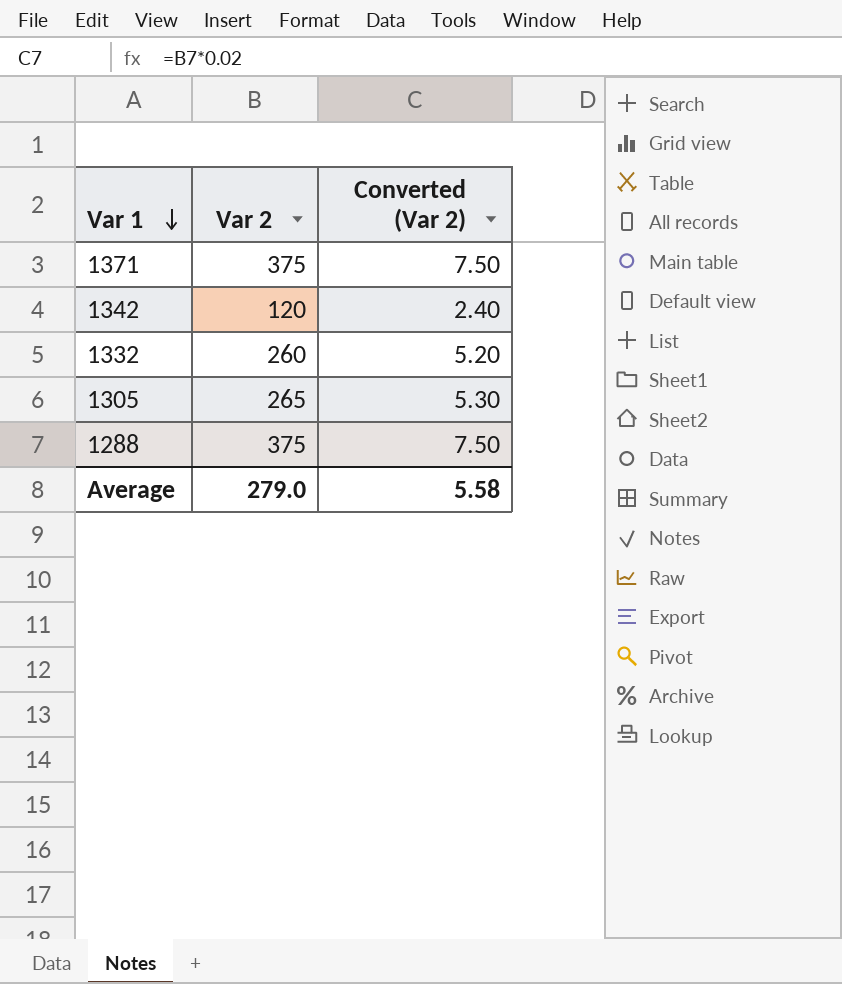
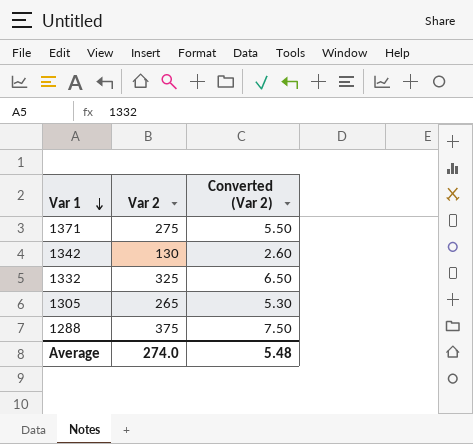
1371 | Var 2: 375 -> 275
1371 | Converted (Var 2): 7.50 -> 5.50
1342 | Var 2: 120 -> 130
1342 | Converted (Var 2): 2.40 -> 2.60
1332 | Var 2: 260 -> 325
1332 | Converted (Var 2): 5.20 -> 6.50
Average | Var 2: 279.0 -> 274.0
Average | Converted (Var 2): 5.58 -> 5.48

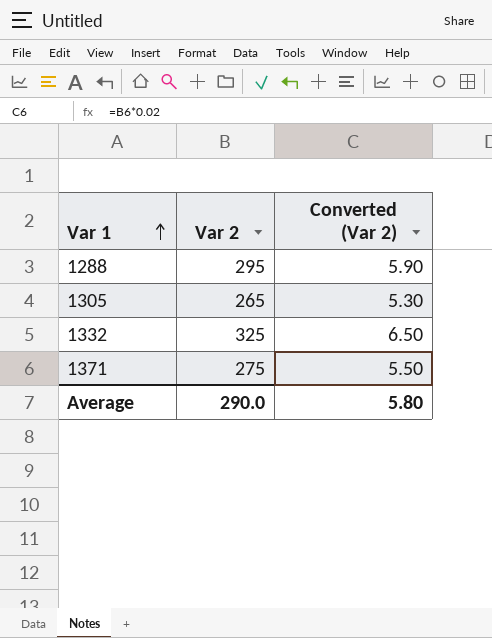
row order: Var 1 descending -> Var 1 ascending
row 1342: 130 | 2.60 -> none
1288 | Var 2: 375 -> 295
1288 | Converted (Var 2): 7.50 -> 5.90
Average | Var 2: 274.0 -> 290.0
Average | Converted (Var 2): 5.48 -> 5.80

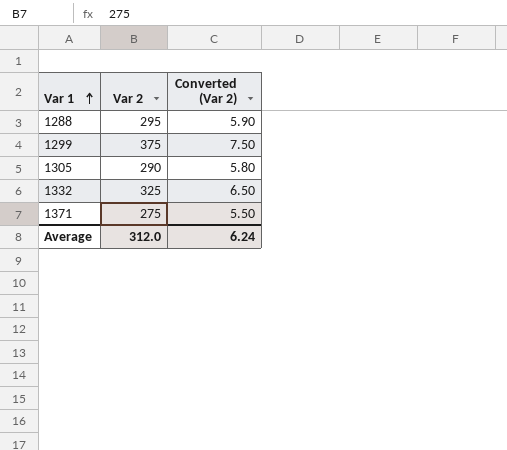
row 1299: none -> 375 | 7.50
1305 | Var 2: 265 -> 290
1305 | Converted (Var 2): 5.30 -> 5.80
Average | Var 2: 290.0 -> 312.0
Average | Converted (Var 2): 5.80 -> 6.24

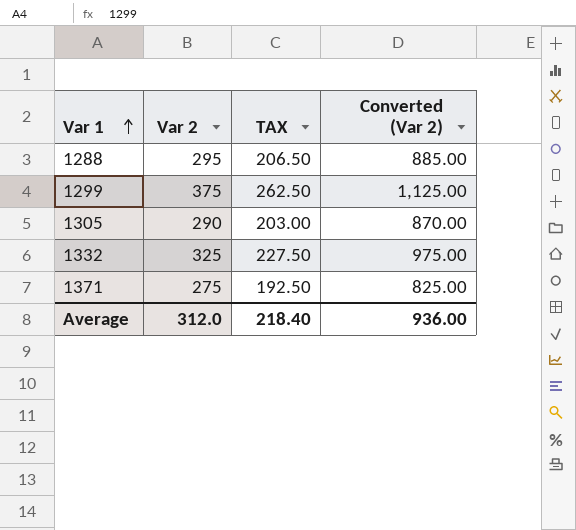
column TAX | formula: none -> [Var 2] * 0.7
column Converted (Var 2) | formula: [Var 2] * 0.02 -> [Var 2] * 3
Average | Converted (Var 2): 6.24 -> 936.00

